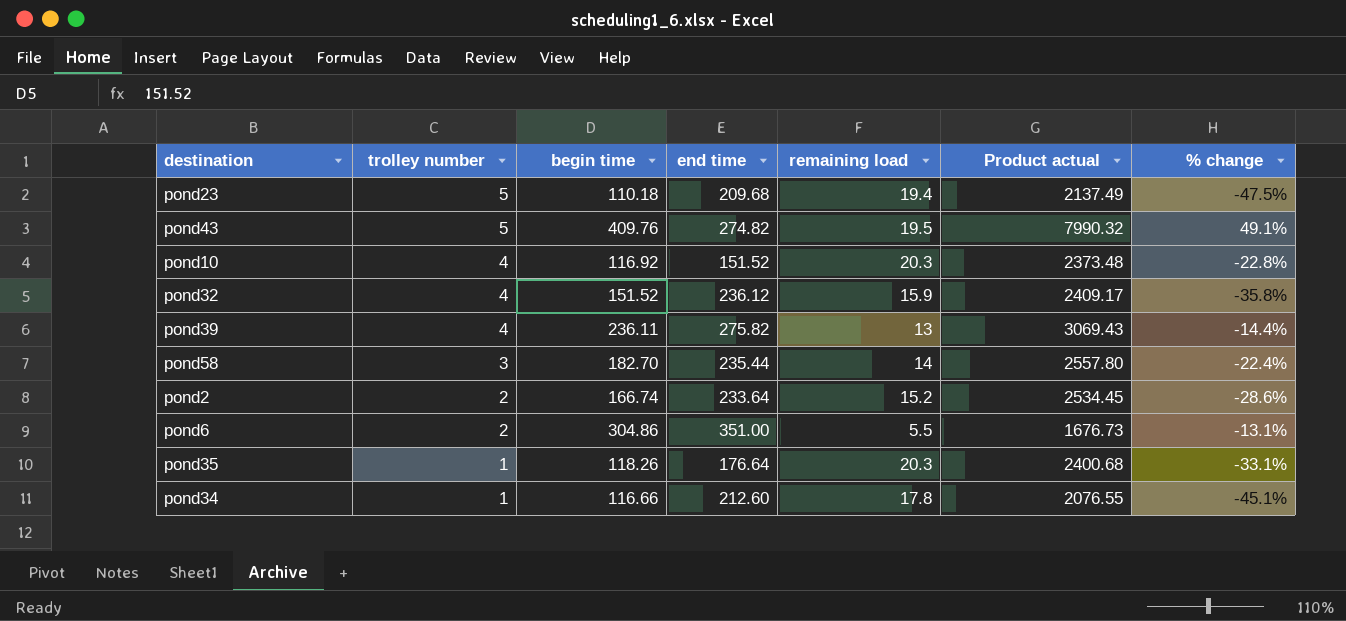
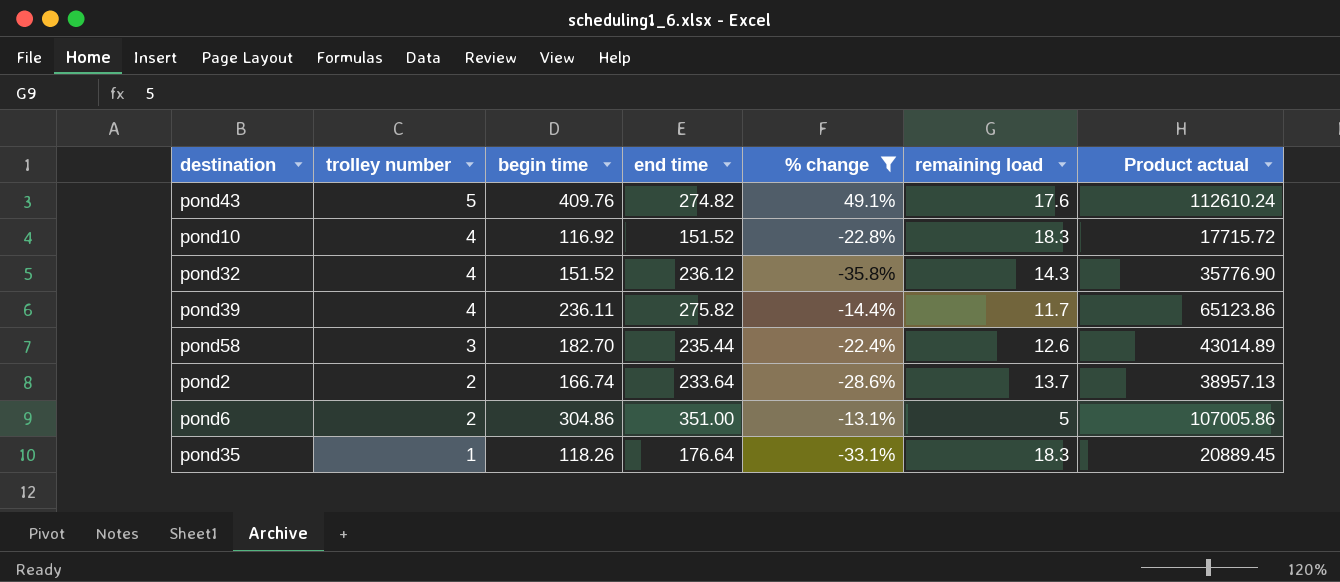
filter: none -> % change >= -35.8%
column % change | position: 7 -> 5
column Product actual | formula: [begin time] * [remaining load] -> [begin time] * [end time]
pond43 | remaining load: 19.5 -> 17.6
pond10 | remaining load: 20.3 -> 18.3
pond32 | remaining load: 15.9 -> 14.3
pond39 | remaining load: 13 -> 11.7
pond58 | remaining load: 14 -> 12.6
pond2 | remaining load: 15.2 -> 13.7
pond6 | remaining load: 5.5 -> 5
pond35 | remaining load: 20.3 -> 18.3

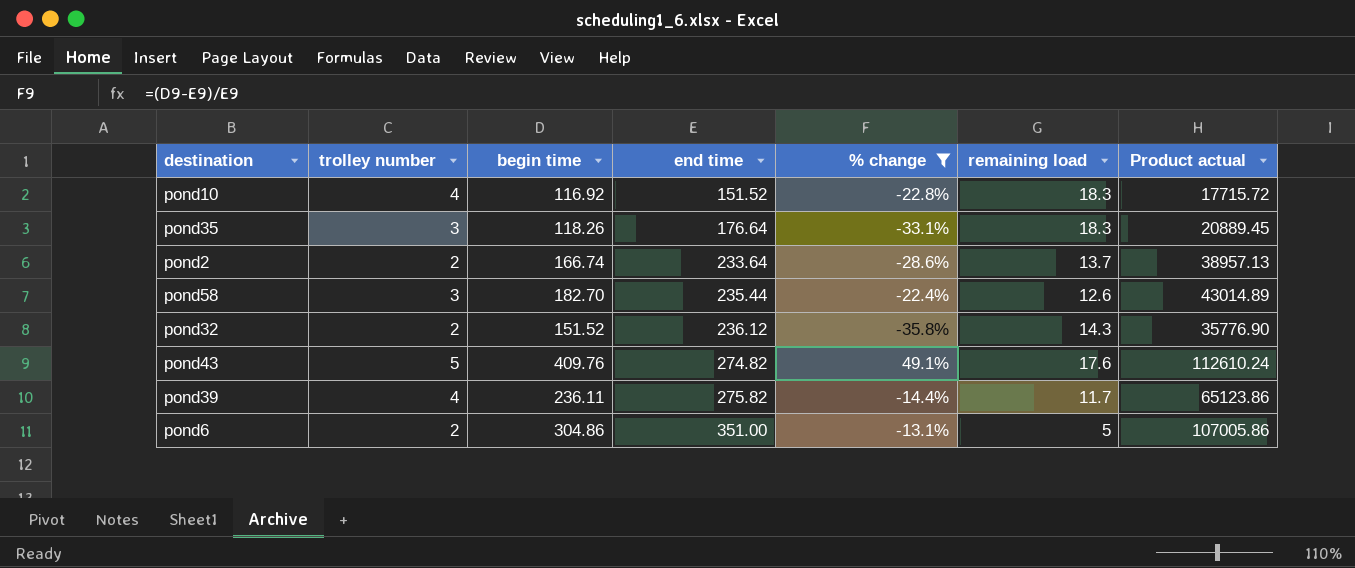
row order: trolley number descending -> end time ascending
pond35 | trolley number: 1 -> 3
pond32 | trolley number: 4 -> 2

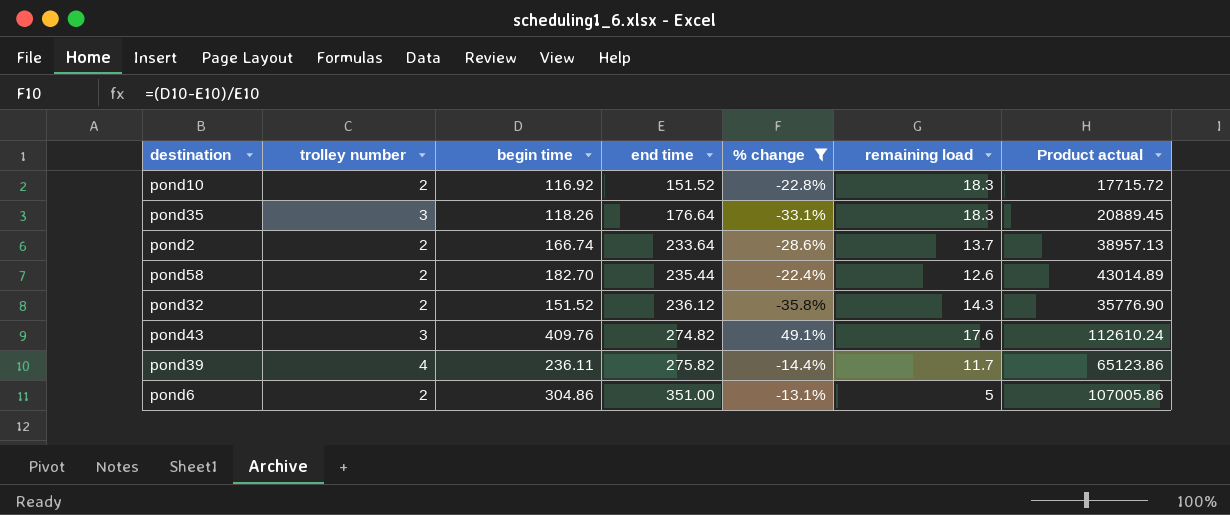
pond10 | trolley number: 4 -> 2
pond58 | trolley number: 3 -> 2
pond43 | trolley number: 5 -> 3

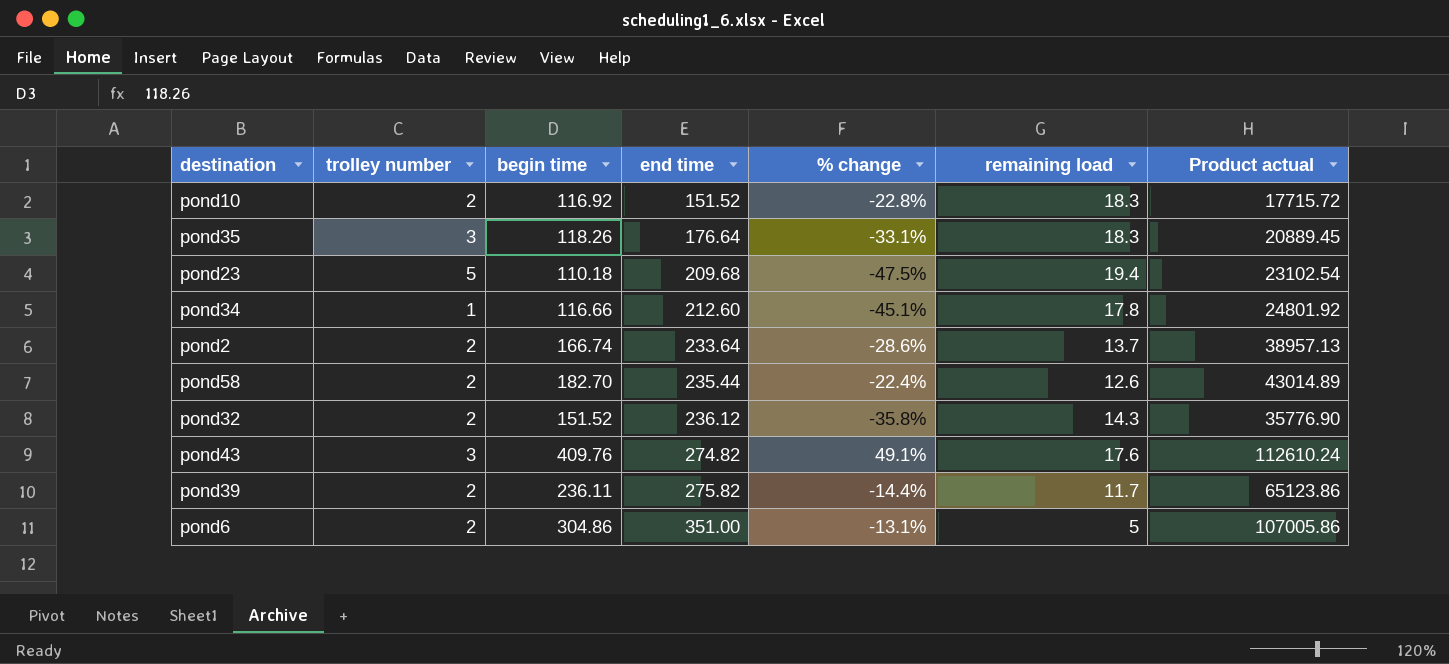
filter: % change >= -35.8% -> none
pond39 | trolley number: 4 -> 2

